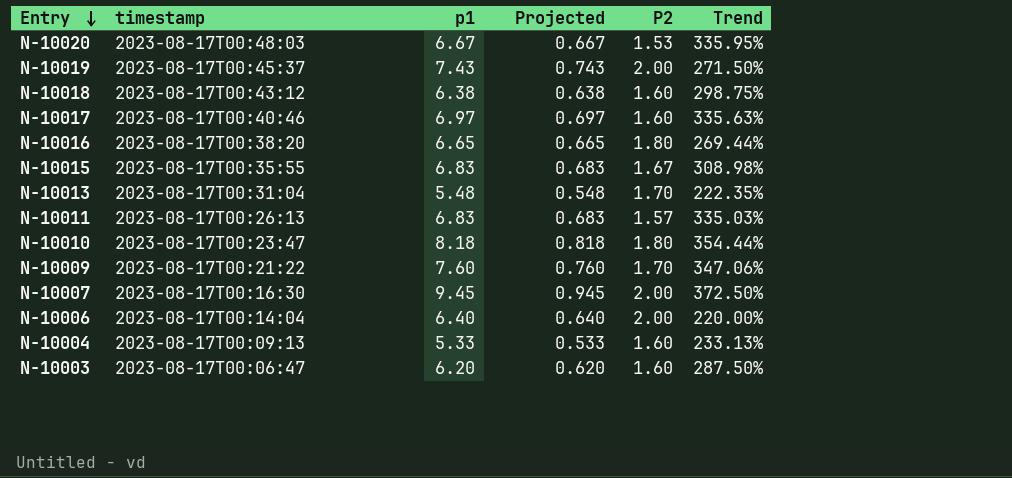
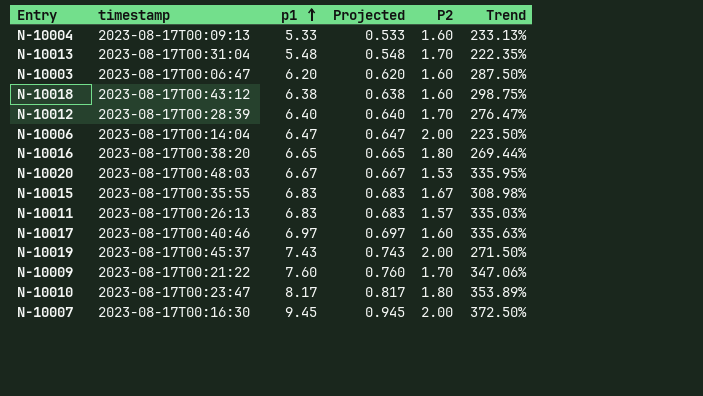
row order: Entry descending -> p1 ascending
row N-10012: none -> 2023-08-17T00:28:39 | 6.40 | 0.640 | 1.70 | 276.47%
N-10006 | p1: 6.40 -> 6.47
N-10006 | Projected: 0.640 -> 0.647
N-10006 | Trend: 220.00% -> 223.50%
N-10010 | p1: 8.18 -> 8.17
N-10010 | Projected: 0.818 -> 0.817
N-10010 | Trend: 354.44% -> 353.89%

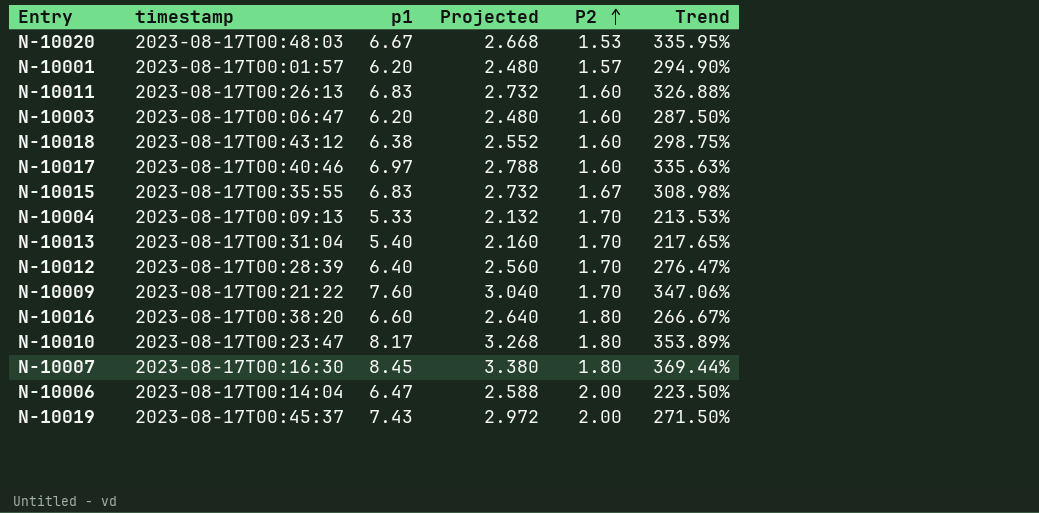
row order: p1 ascending -> P2 ascending
column Projected | formula: [p1] * 0.1 -> [p1] * 0.4
row N-10001: none -> 2023-08-17T00:01:57 | 6.20 | 2.480 | 1.57 | 294.90%
N-10011 | P2: 1.57 -> 1.60
N-10011 | Trend: 335.03% -> 326.88%
N-10004 | P2: 1.60 -> 1.70
N-10004 | Trend: 233.13% -> 213.53%
N-10013 | p1: 5.48 -> 5.40
N-10013 | Trend: 222.35% -> 217.65%
N-10016 | p1: 6.65 -> 6.60
N-10016 | Trend: 269.44% -> 266.67%
N-10007 | p1: 9.45 -> 8.45
N-10007 | P2: 2.00 -> 1.80
N-10007 | Trend: 372.50% -> 369.44%

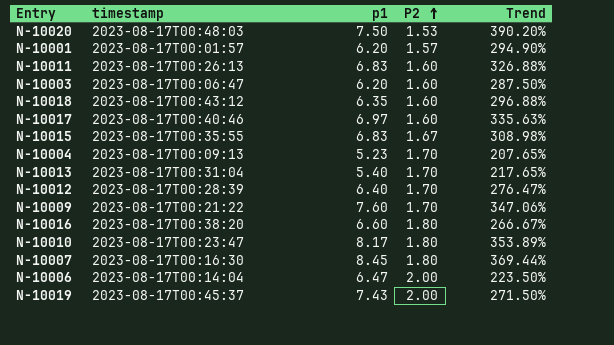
column Projected | formula: [p1] * 0.4 -> none
N-10020 | p1: 6.67 -> 7.50
N-10020 | Trend: 335.95% -> 390.20%
N-10018 | p1: 6.38 -> 6.35
N-10018 | Trend: 298.75% -> 296.88%
N-10004 | p1: 5.33 -> 5.23
N-10004 | Trend: 213.53% -> 207.65%

